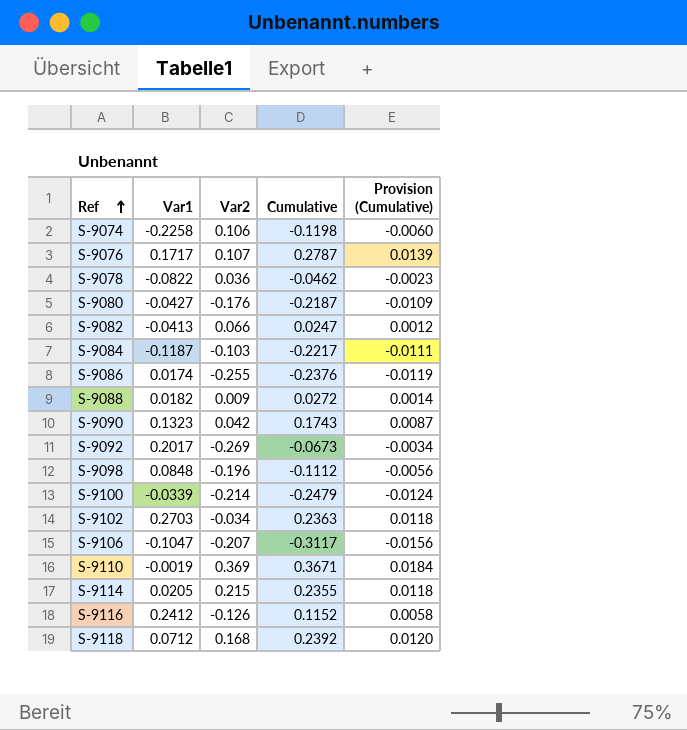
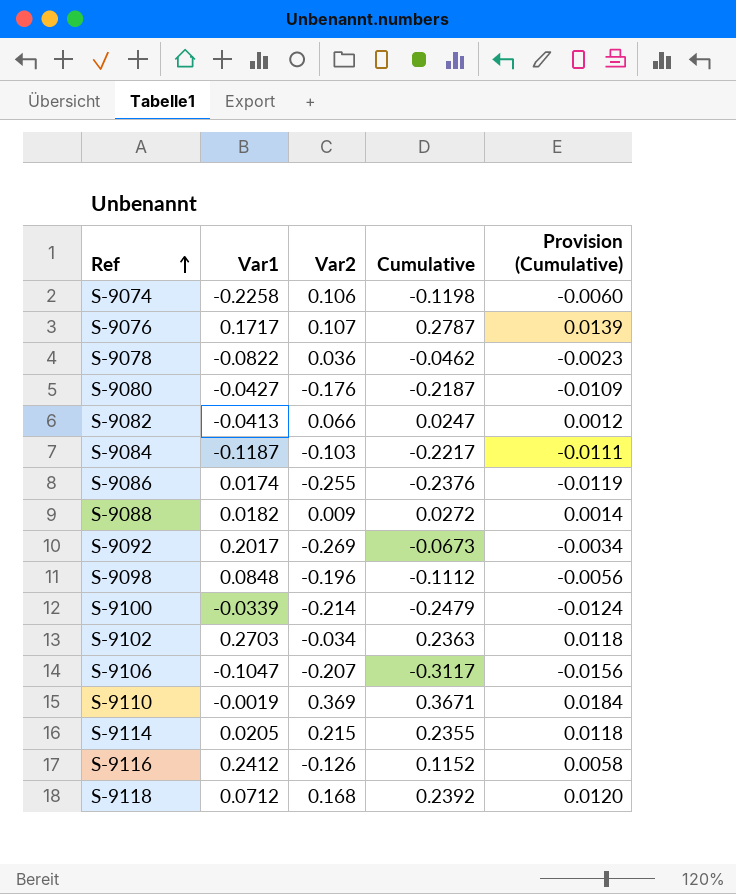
row S-9090: 0.1323 | 0.042 | 0.1743 | 0.0087 -> none

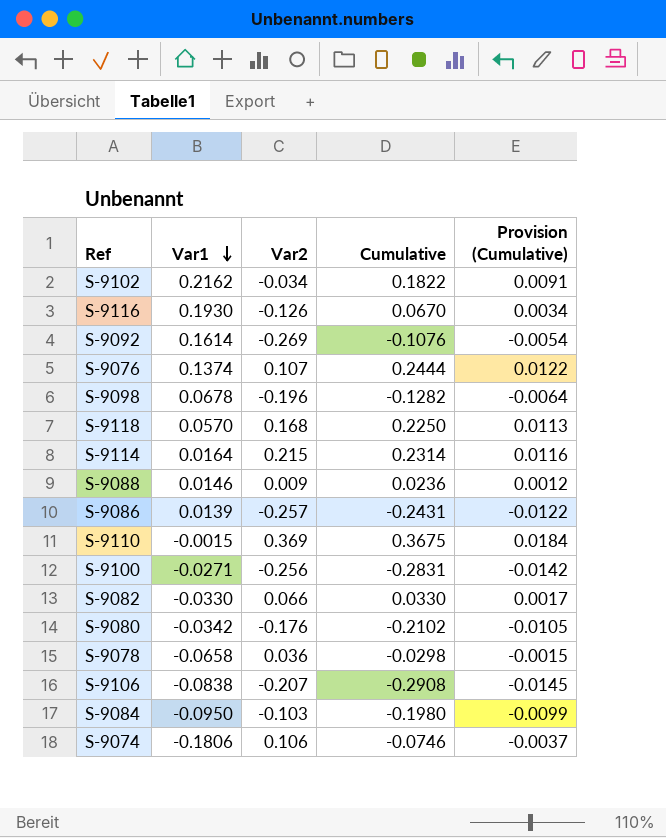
row order: Ref ascending -> Var1 descending
S-9102 | Var1: 0.2703 -> 0.2162
S-9102 | Cumulative: 0.2363 -> 0.1822
S-9102 | Provision (Cumulative): 0.0118 -> 0.0091
S-9116 | Var1: 0.2412 -> 0.1930
S-9116 | Cumulative: 0.1152 -> 0.0670
S-9116 | Provision (Cumulative): 0.0058 -> 0.0034
S-9092 | Var1: 0.2017 -> 0.1614
S-9092 | Cumulative: -0.0673 -> -0.1076
S-9092 | Provision (Cumulative): -0.0034 -> -0.0054
S-9076 | Var1: 0.1717 -> 0.1374
S-9076 | Cumulative: 0.2787 -> 0.2444
S-9076 | Provision (Cumulative): 0.0139 -> 0.0122
S-9098 | Var1: 0.0848 -> 0.0678
S-9098 | Cumulative: -0.1112 -> -0.1282
S-9098 | Provision (Cumulative): -0.0056 -> -0.0064
S-9118 | Var1: 0.0712 -> 0.0570
S-9118 | Cumulative: 0.2392 -> 0.2250
S-9118 | Provision (Cumulative): 0.0120 -> 0.0113
S-9114 | Var1: 0.0205 -> 0.0164
S-9114 | Cumulative: 0.2355 -> 0.2314
S-9114 | Provision (Cumulative): 0.0118 -> 0.0116
S-9088 | Var1: 0.0182 -> 0.0146
S-9088 | Cumulative: 0.0272 -> 0.0236
S-9088 | Provision (Cumulative): 0.0014 -> 0.0012
S-9086 | Var1: 0.0174 -> 0.0139
S-9086 | Var2: -0.255 -> -0.257
S-9086 | Cumulative: -0.2376 -> -0.2431
S-9086 | Provision (Cumulative): -0.0119 -> -0.0122
S-9110 | Var1: -0.0019 -> -0.0015
S-9110 | Cumulative: 0.3671 -> 0.3675
S-9100 | Var1: -0.0339 -> -0.0271
S-9100 | Var2: -0.214 -> -0.256
S-9100 | Cumulative: -0.2479 -> -0.2831
S-9100 | Provision (Cumulative): -0.0124 -> -0.0142
S-9082 | Var1: -0.0413 -> -0.0330
S-9082 | Cumulative: 0.0247 -> 0.0330
S-9082 | Provision (Cumulative): 0.0012 -> 0.0017
S-9080 | Var1: -0.0427 -> -0.0342
S-9080 | Cumulative: -0.2187 -> -0.2102
S-9080 | Provision (Cumulative): -0.0109 -> -0.0105
S-9078 | Var1: -0.0822 -> -0.0658
S-9078 | Cumulative: -0.0462 -> -0.0298
S-9078 | Provision (Cumulative): -0.0023 -> -0.0015
S-9106 | Var1: -0.1047 -> -0.0838
S-9106 | Cumulative: -0.3117 -> -0.2908
S-9106 | Provision (Cumulative): -0.0156 -> -0.0145
S-9084 | Var1: -0.1187 -> -0.0950
S-9084 | Cumulative: -0.2217 -> -0.1980
S-9084 | Provision (Cumulative): -0.0111 -> -0.0099
S-9074 | Var1: -0.2258 -> -0.1806
S-9074 | Cumulative: -0.1198 -> -0.0746
S-9074 | Provision (Cumulative): -0.0060 -> -0.0037

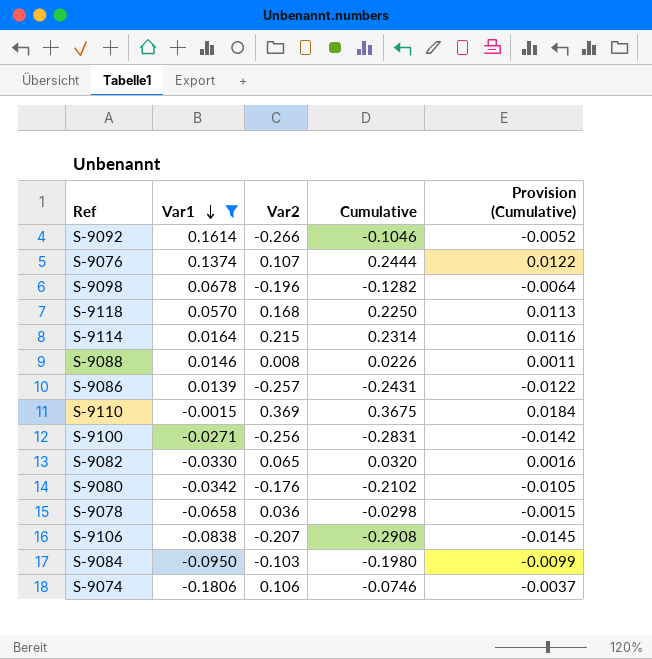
filter: none -> Var1 <= 0.1614
S-9092 | Var2: -0.269 -> -0.266
S-9092 | Cumulative: -0.1076 -> -0.1046
S-9092 | Provision (Cumulative): -0.0054 -> -0.0052
S-9088 | Var2: 0.009 -> 0.008
S-9088 | Cumulative: 0.0236 -> 0.0226
S-9088 | Provision (Cumulative): 0.0012 -> 0.0011
S-9082 | Var2: 0.066 -> 0.065
S-9082 | Cumulative: 0.0330 -> 0.0320
S-9082 | Provision (Cumulative): 0.0017 -> 0.0016

